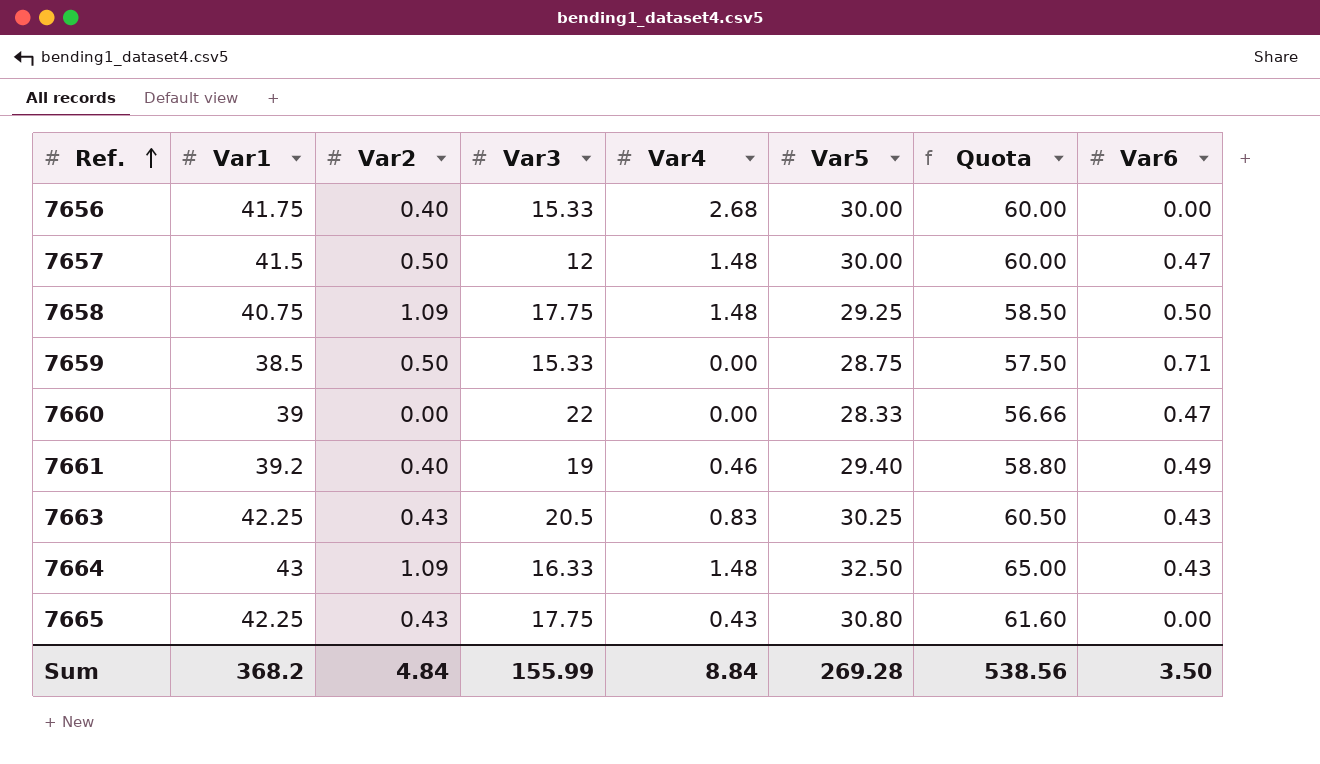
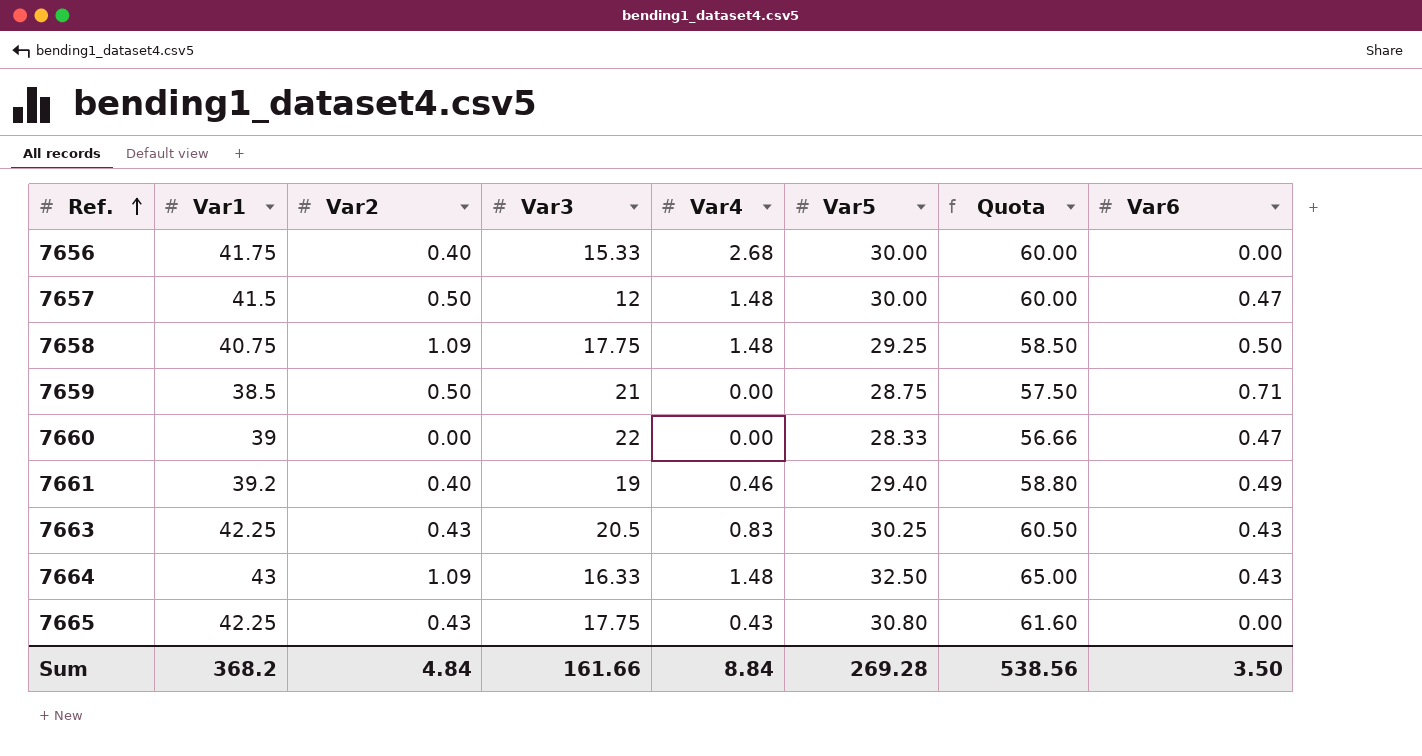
7659 | Var3: 15.33 -> 21
Sum | Var3: 155.99 -> 161.66

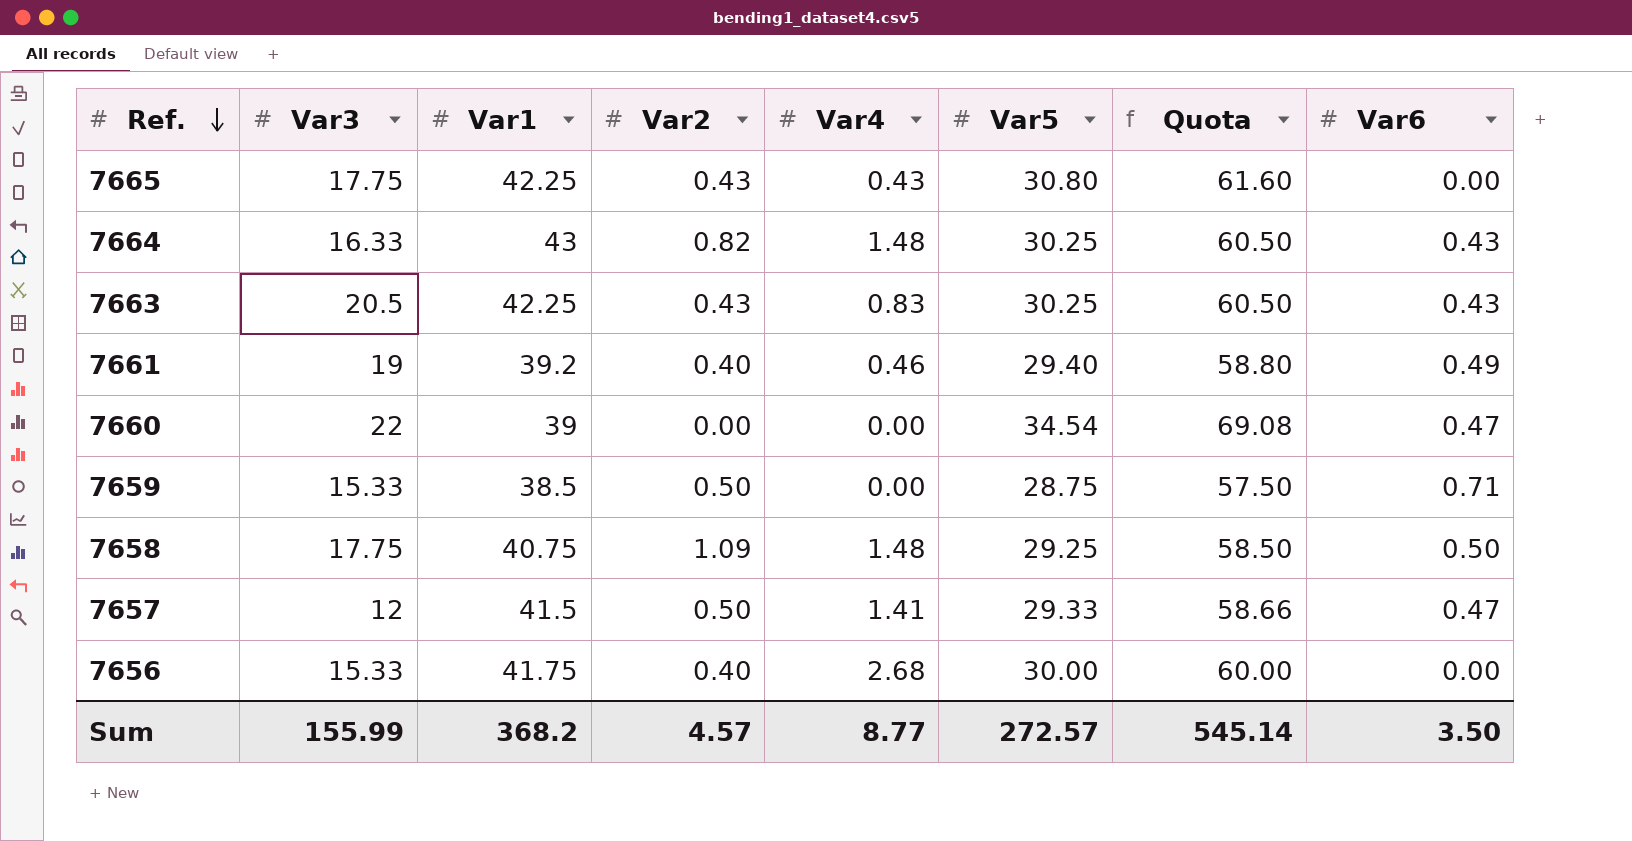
row order: Ref. ascending -> Ref. descending
column Var3 | position: 4 -> 2
7664 | Var2: 1.09 -> 0.82
7664 | Var5: 32.50 -> 30.25
7664 | Quota: 65.00 -> 60.50
7660 | Var5: 28.33 -> 34.54
7660 | Quota: 56.66 -> 69.08
7659 | Var3: 21 -> 15.33
7657 | Var4: 1.48 -> 1.41
7657 | Var5: 30.00 -> 29.33
7657 | Quota: 60.00 -> 58.66
Sum | Var3: 161.66 -> 155.99
Sum | Var2: 4.84 -> 4.57
Sum | Var4: 8.84 -> 8.77
Sum | Var5: 269.28 -> 272.57
Sum | Quota: 538.56 -> 545.14

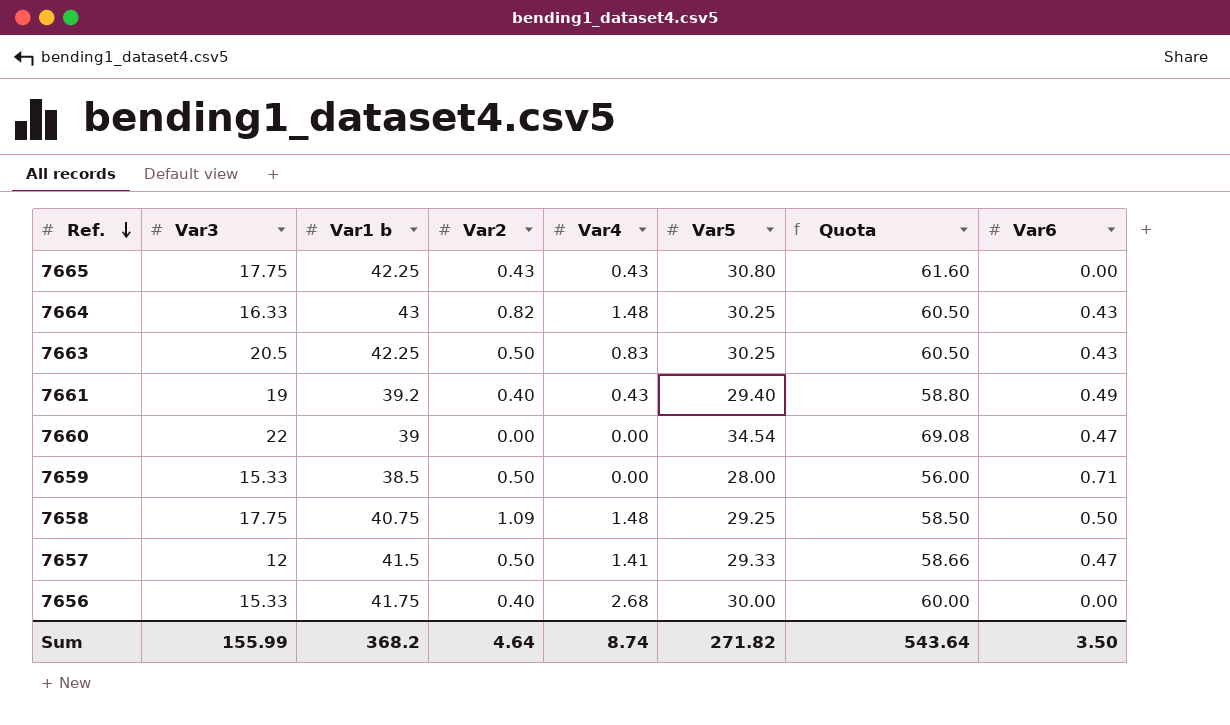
column name: Var1 -> Var1 b
7663 | Var2: 0.43 -> 0.50
7661 | Var4: 0.46 -> 0.43
7659 | Var5: 28.75 -> 28.00
7659 | Quota: 57.50 -> 56.00
Sum | Var2: 4.57 -> 4.64
Sum | Var4: 8.77 -> 8.74
Sum | Var5: 272.57 -> 271.82
Sum | Quota: 545.14 -> 543.64

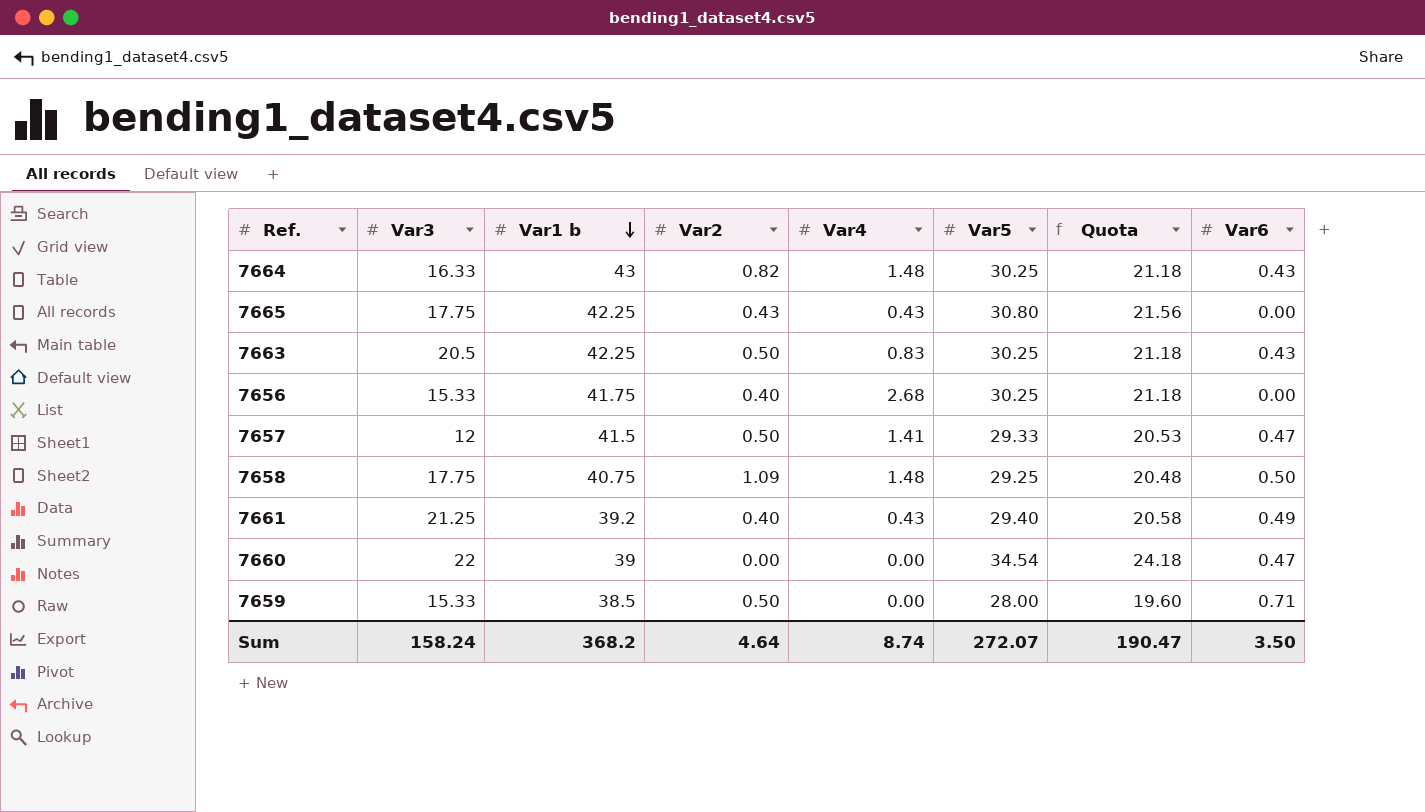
row order: Ref. descending -> Var1 b descending
column Quota | formula: [Var5] * 2 -> [Var5] * 0.7
7656 | Var5: 30.00 -> 30.25
7661 | Var3: 19 -> 21.25
Sum | Var3: 155.99 -> 158.24
Sum | Var5: 271.82 -> 272.07
Sum | Quota: 543.64 -> 190.47

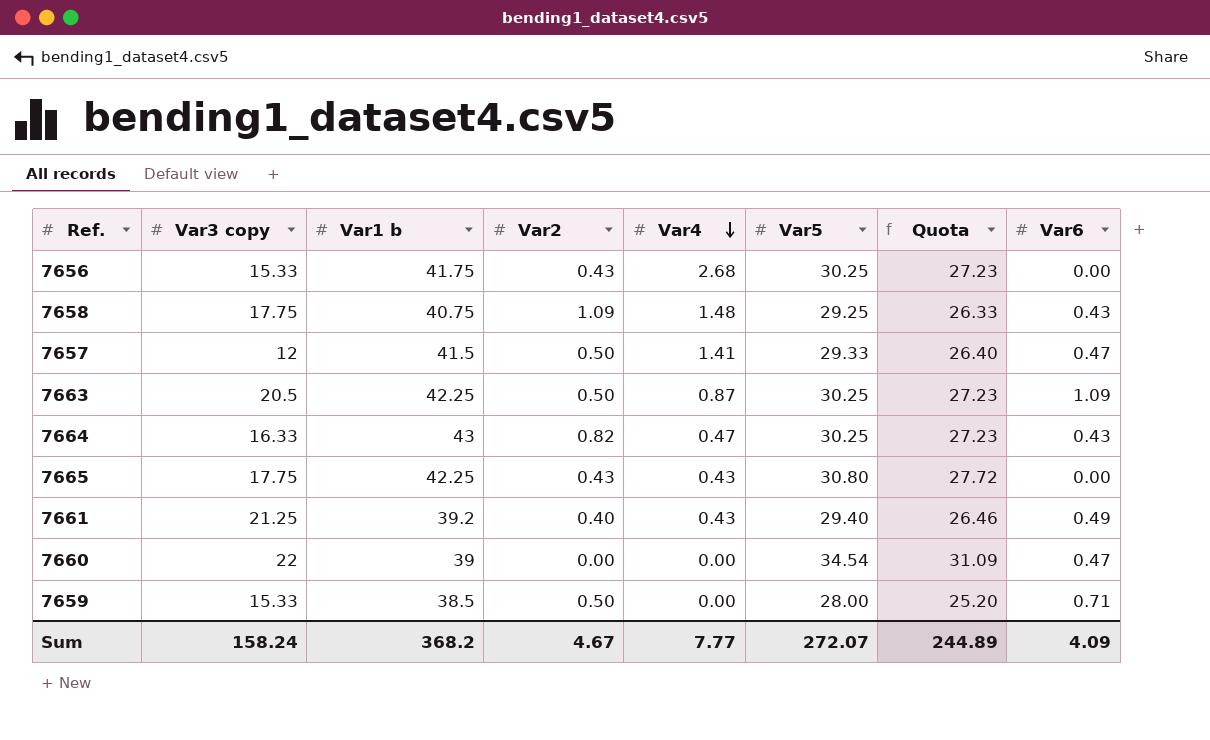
row order: Var1 b descending -> Var4 descending
column name: Var3 -> Var3 copy
column Quota | formula: [Var5] * 0.7 -> [Var5] * 0.9
7656 | Var2: 0.40 -> 0.43
7658 | Var6: 0.50 -> 0.43
7663 | Var4: 0.83 -> 0.87
7663 | Var6: 0.43 -> 1.09
7664 | Var4: 1.48 -> 0.47
Sum | Var2: 4.64 -> 4.67
Sum | Var4: 8.74 -> 7.77
Sum | Quota: 190.47 -> 244.89
Sum | Var6: 3.50 -> 4.09

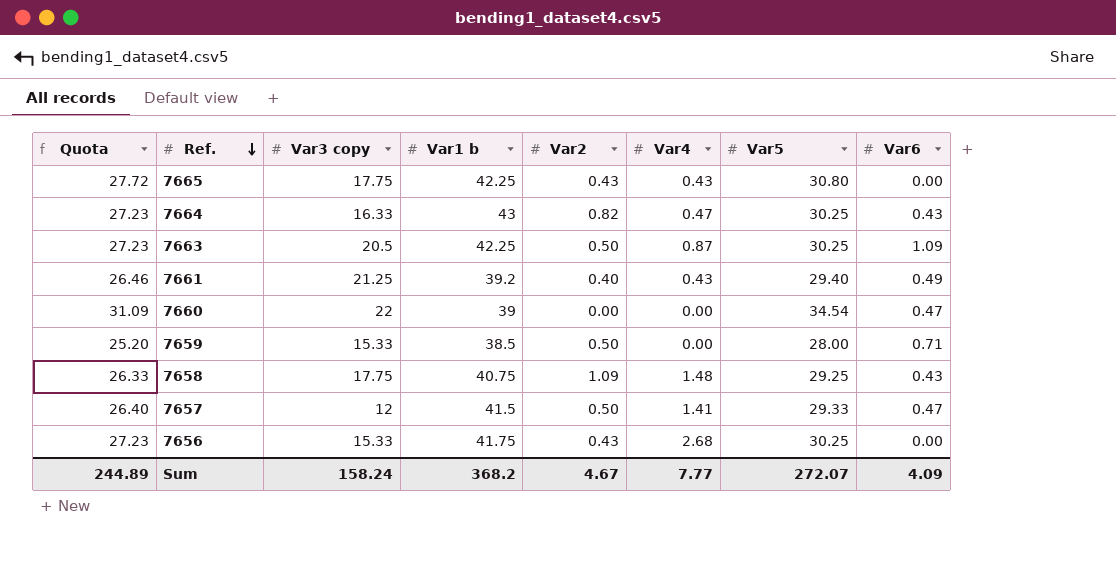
row order: Var4 descending -> Ref. descending
column Quota | position: 7 -> 1

